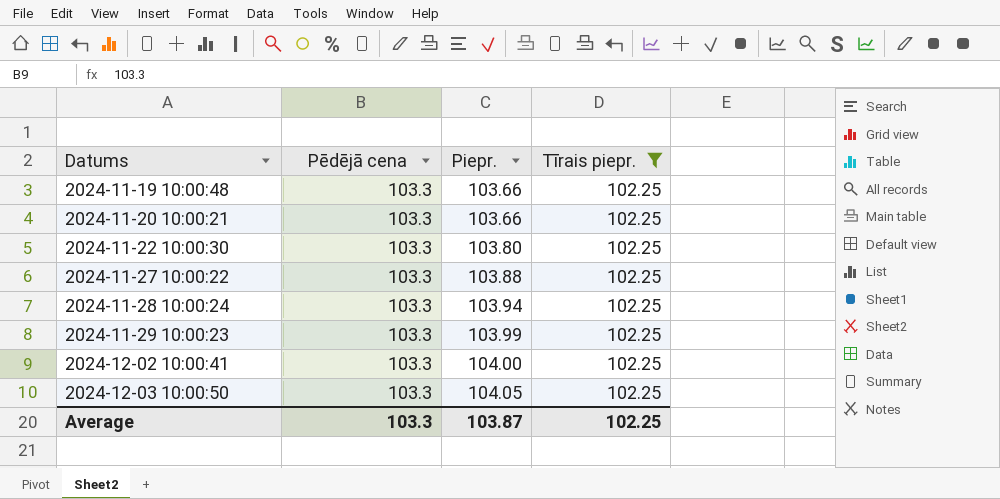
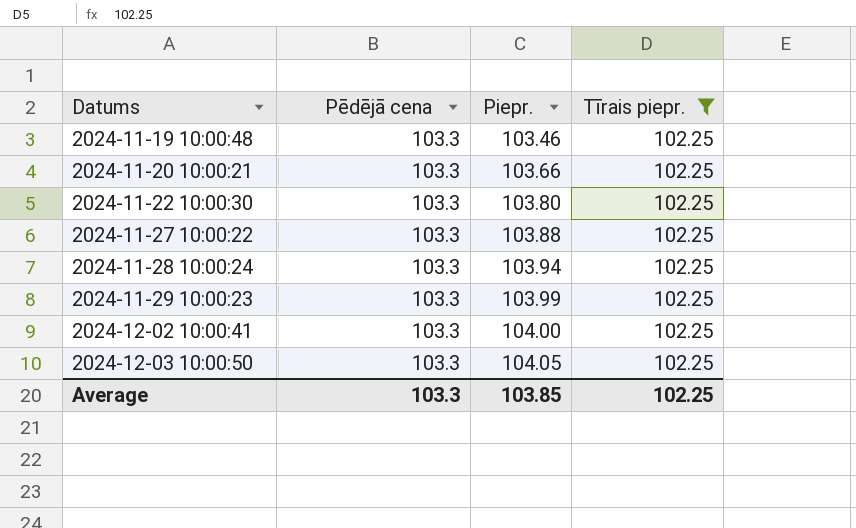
2024-11-19 10:00:48 | Piepr.: 103.66 -> 103.46
Average | Piepr.: 103.87 -> 103.85

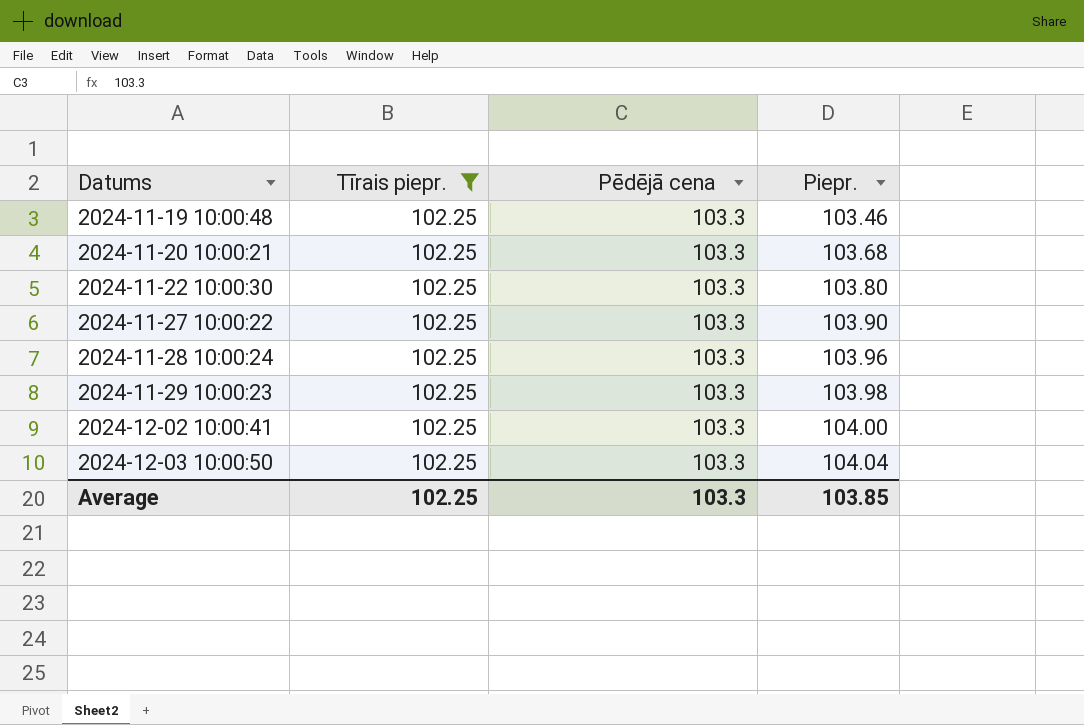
column Tīrais piepr. | position: 4 -> 2
2024-11-20 10:00:21 | Piepr.: 103.66 -> 103.68
2024-11-27 10:00:22 | Piepr.: 103.88 -> 103.90
2024-11-28 10:00:24 | Piepr.: 103.94 -> 103.96
2024-11-29 10:00:23 | Piepr.: 103.99 -> 103.98
2024-12-03 10:00:50 | Piepr.: 104.05 -> 104.04

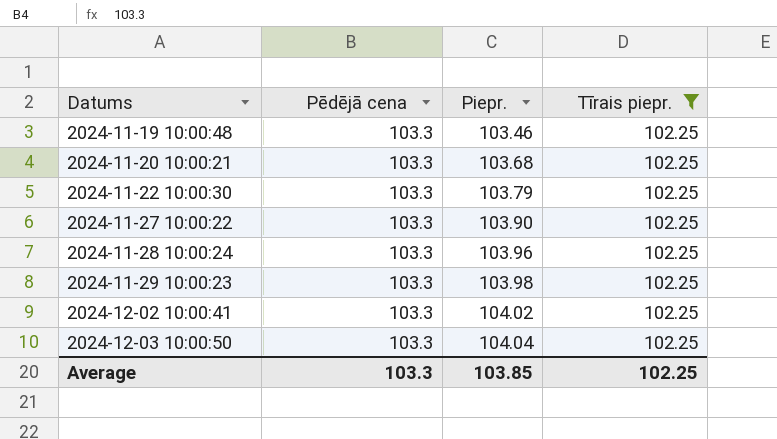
column Tīrais piepr. | position: 2 -> 4
2024-11-22 10:00:30 | Piepr.: 103.80 -> 103.79
2024-12-02 10:00:41 | Piepr.: 104.00 -> 104.02

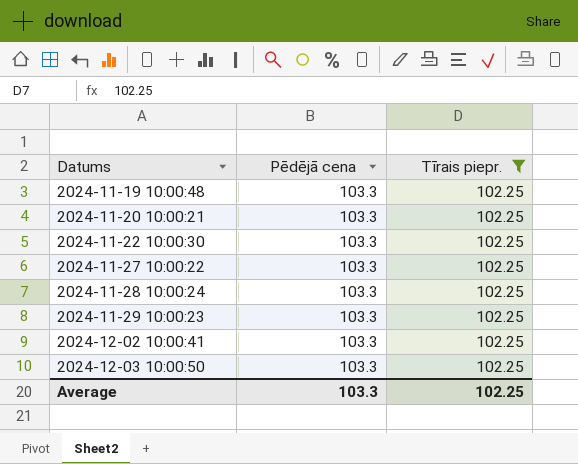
column Piepr. | position: 3 -> none

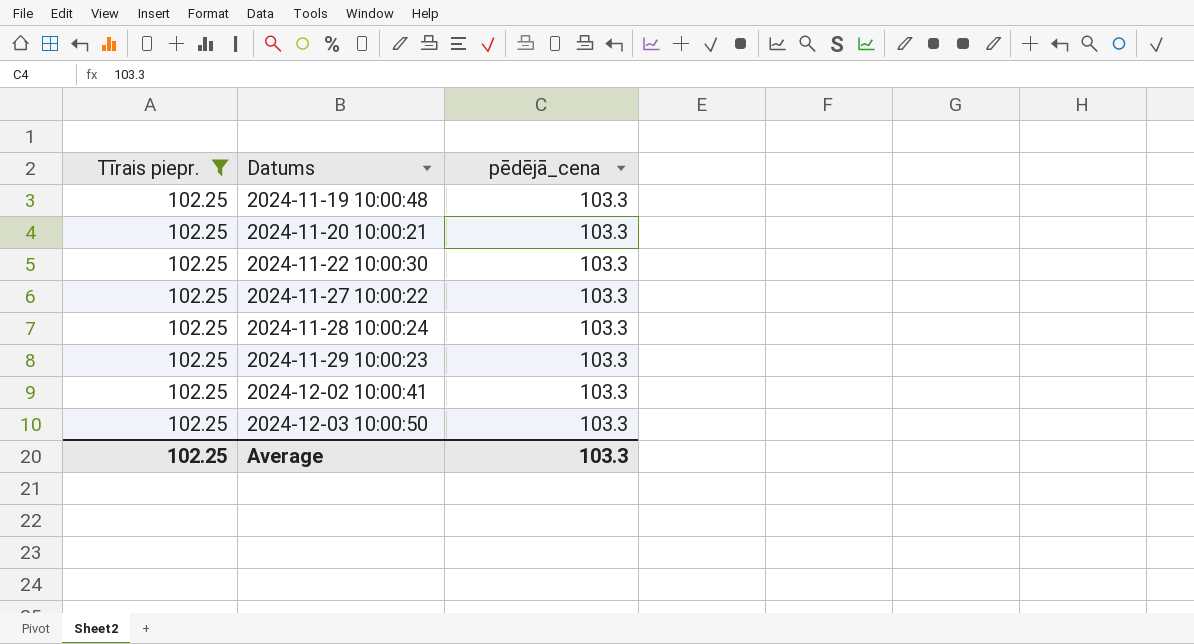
column Tīrais piepr. | position: 3 -> 1
column name: Pēdējā cena -> pēdējā_cena

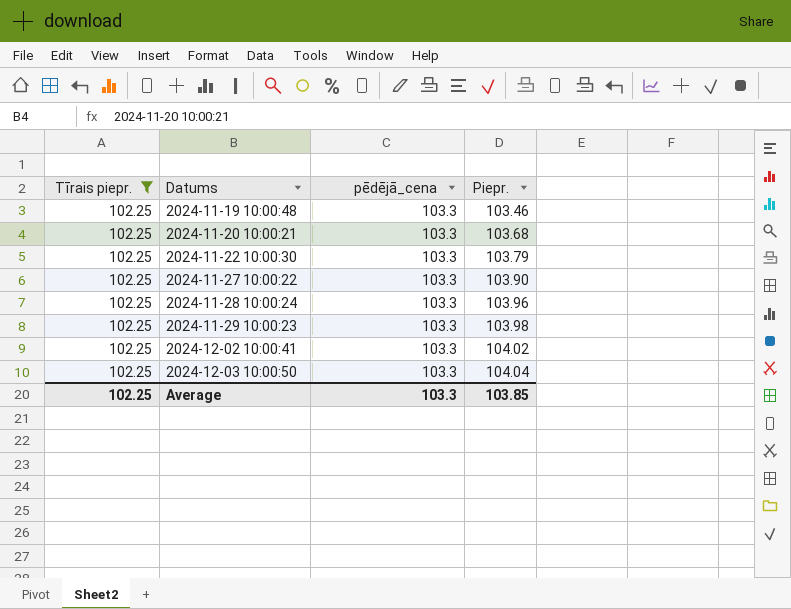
column Piepr. | position: none -> 4

